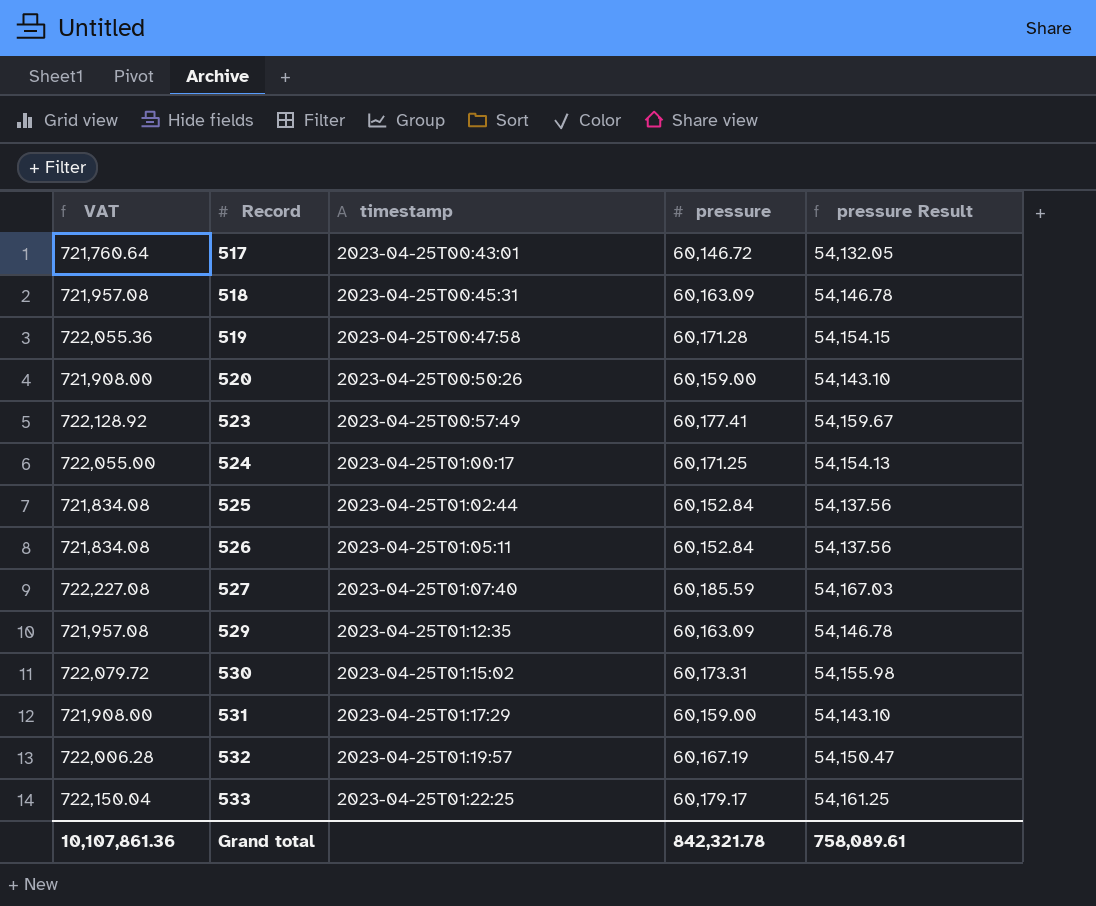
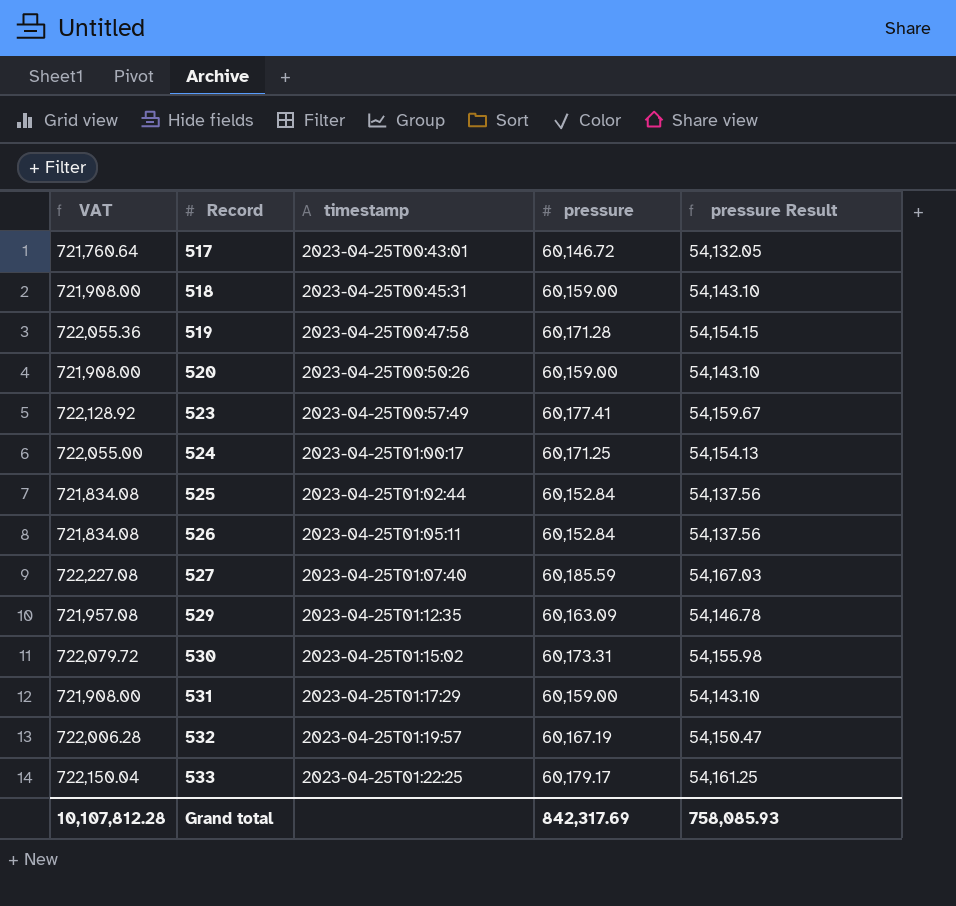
518 | VAT: 721,957.08 -> 721,908.00
518 | pressure: 60,163.09 -> 60,159.00
518 | pressure Result: 54,146.78 -> 54,143.10
Grand total | VAT: 10,107,861.36 -> 10,107,812.28
Grand total | pressure: 842,321.78 -> 842,317.69
Grand total | pressure Result: 758,089.61 -> 758,085.93

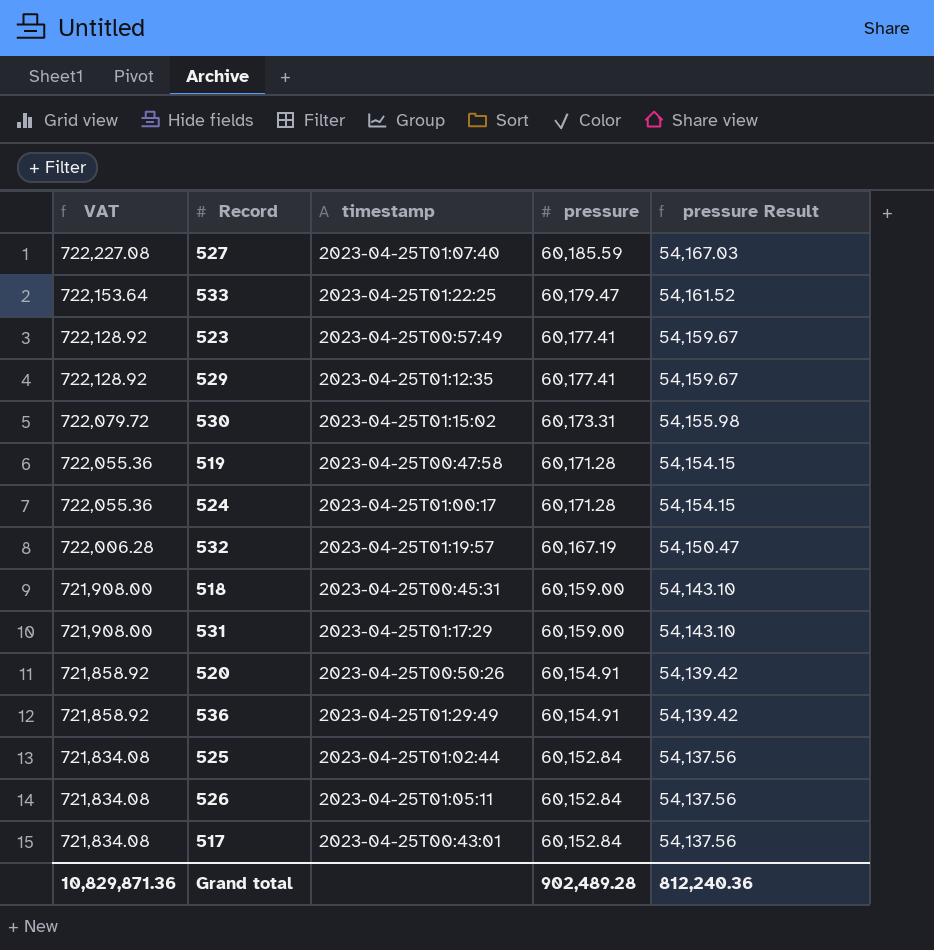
row order: Record ascending -> VAT descending
533 | VAT: 722,150.04 -> 722,153.64
533 | pressure: 60,179.17 -> 60,179.47
533 | pressure Result: 54,161.25 -> 54,161.52
529 | VAT: 721,957.08 -> 722,128.92
529 | pressure: 60,163.09 -> 60,177.41
529 | pressure Result: 54,146.78 -> 54,159.67
524 | VAT: 722,055.00 -> 722,055.36
524 | pressure: 60,171.25 -> 60,171.28
524 | pressure Result: 54,154.13 -> 54,154.15
520 | VAT: 721,908.00 -> 721,858.92
520 | pressure: 60,159.00 -> 60,154.91
520 | pressure Result: 54,143.10 -> 54,139.42
row 536: none -> 721,858.92 | 2023-04-25T01:29:49 | 60,154.91 | 54,139.42
517 | VAT: 721,760.64 -> 721,834.08
517 | pressure: 60,146.72 -> 60,152.84
517 | pressure Result: 54,132.05 -> 54,137.56
Grand total | VAT: 10,107,812.28 -> 10,829,871.36
Grand total | pressure: 842,317.69 -> 902,489.28
Grand total | pressure Result: 758,085.93 -> 812,240.36

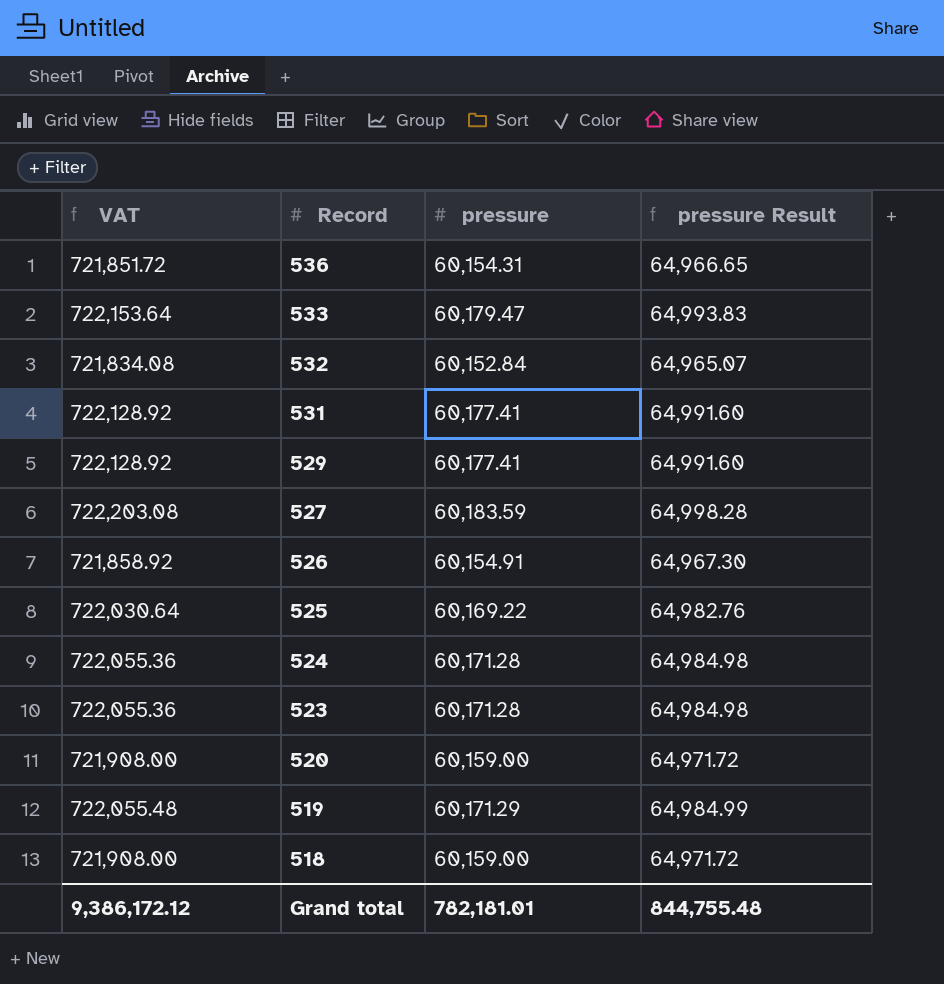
row order: VAT descending -> Record descending
column timestamp | position: 3 -> none
column pressure Result | formula: [pressure] * 0.9 -> [pressure] * 1.08
row 530: 722,079.72 | 2023-04-25T01:15:02 | 60,173.31 | 54,155.98 -> none
row 517: 721,834.08 | 2023-04-25T00:43:01 | 60,152.84 | 54,137.56 -> none
536 | VAT: 721,858.92 -> 721,851.72
536 | pressure: 60,154.91 -> 60,154.31
532 | VAT: 722,006.28 -> 721,834.08
532 | pressure: 60,167.19 -> 60,152.84
531 | VAT: 721,908.00 -> 722,128.92
531 | pressure: 60,159.00 -> 60,177.41
527 | VAT: 722,227.08 -> 722,203.08
527 | pressure: 60,185.59 -> 60,183.59
526 | VAT: 721,834.08 -> 721,858.92
526 | pressure: 60,152.84 -> 60,154.91
525 | VAT: 721,834.08 -> 722,030.64
525 | pressure: 60,152.84 -> 60,169.22
523 | VAT: 722,128.92 -> 722,055.36
523 | pressure: 60,177.41 -> 60,171.28
520 | VAT: 721,858.92 -> 721,908.00
520 | pressure: 60,154.91 -> 60,159.00
519 | VAT: 722,055.36 -> 722,055.48
519 | pressure: 60,171.28 -> 60,171.29
Grand total | VAT: 10,829,871.36 -> 9,386,172.12
Grand total | pressure: 902,489.28 -> 782,181.01
Grand total | pressure Result: 812,240.36 -> 844,755.48

